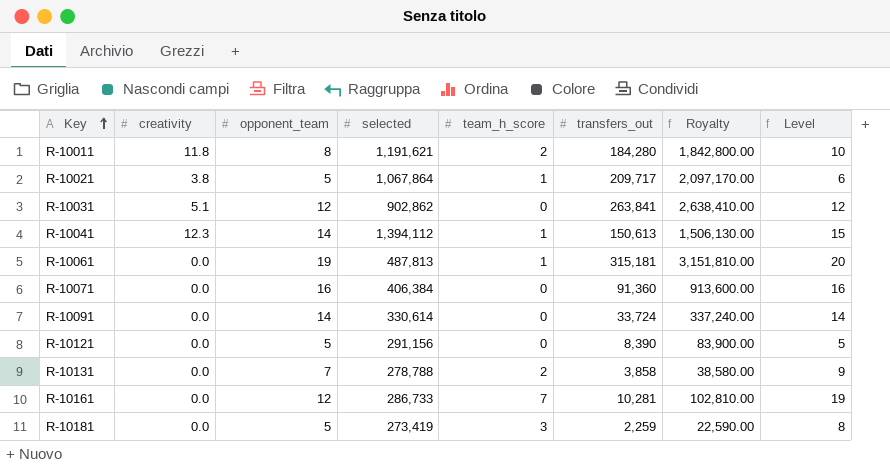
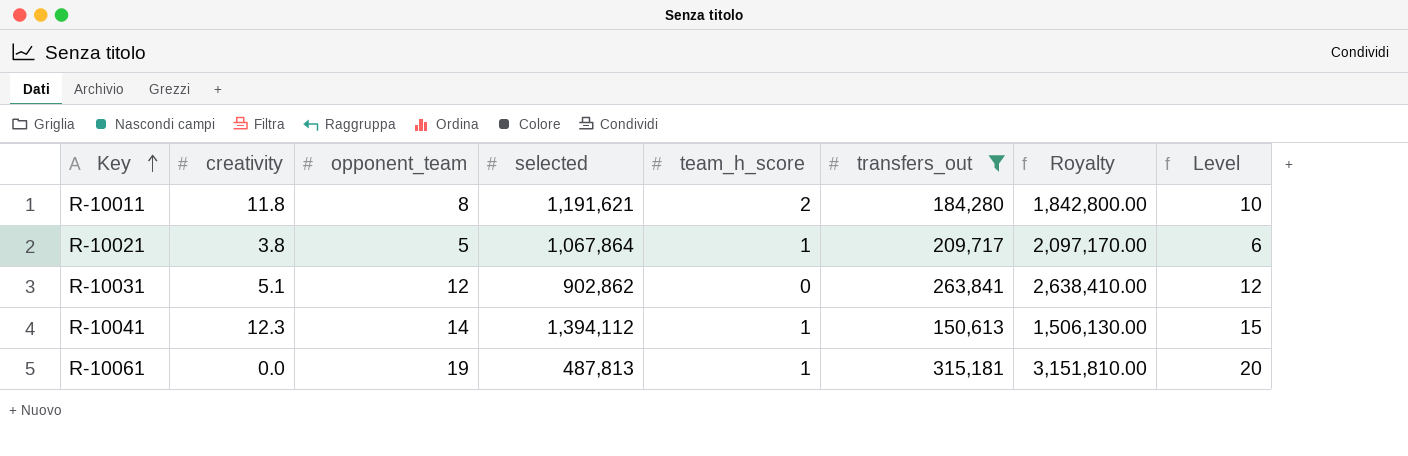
filter: none -> transfers_out >= 150,613

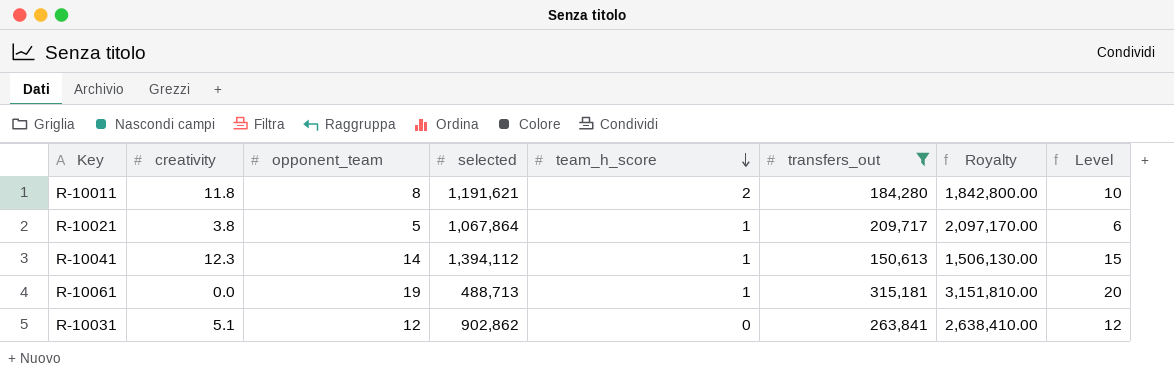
row order: Key ascending -> team_h_score descending
R-10061 | selected: 487,813 -> 488,713

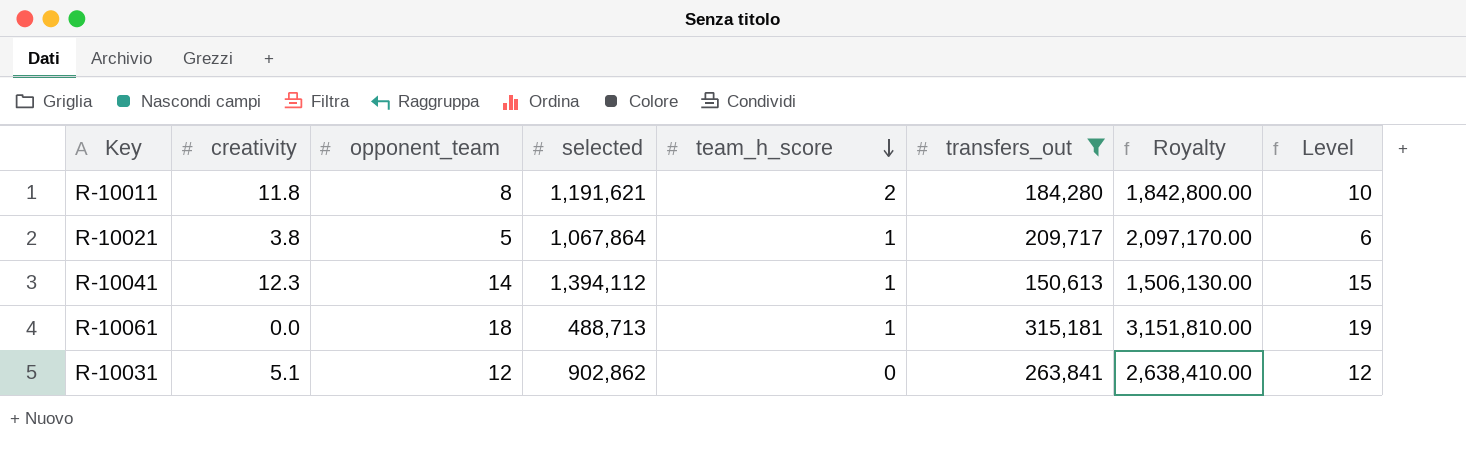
R-10061 | opponent_team: 19 -> 18
R-10061 | Level: 20 -> 19

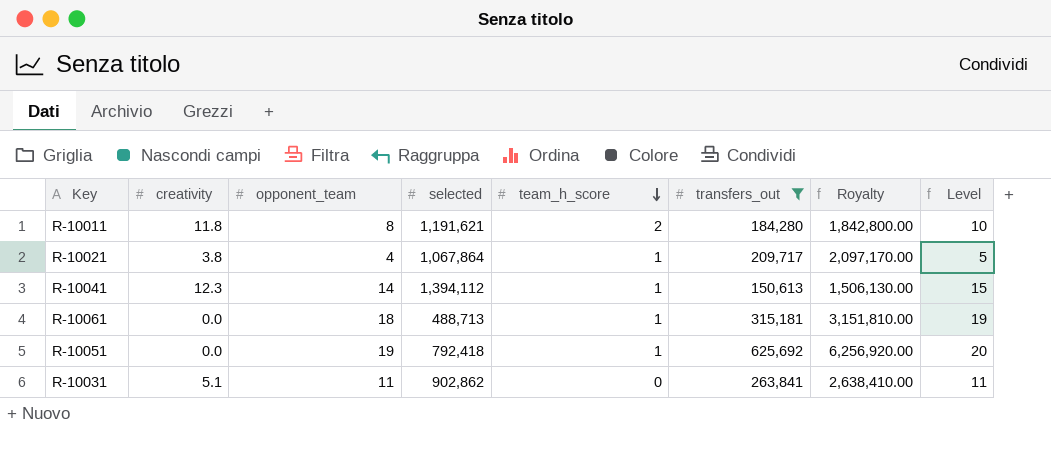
R-10021 | opponent_team: 5 -> 4
R-10021 | Level: 6 -> 5
row R-10051: none -> 0.0 | 19 | 792,418 | 1 | 625,692 | 6,256,920.00 | 20
R-10031 | opponent_team: 12 -> 11
R-10031 | Level: 12 -> 11

